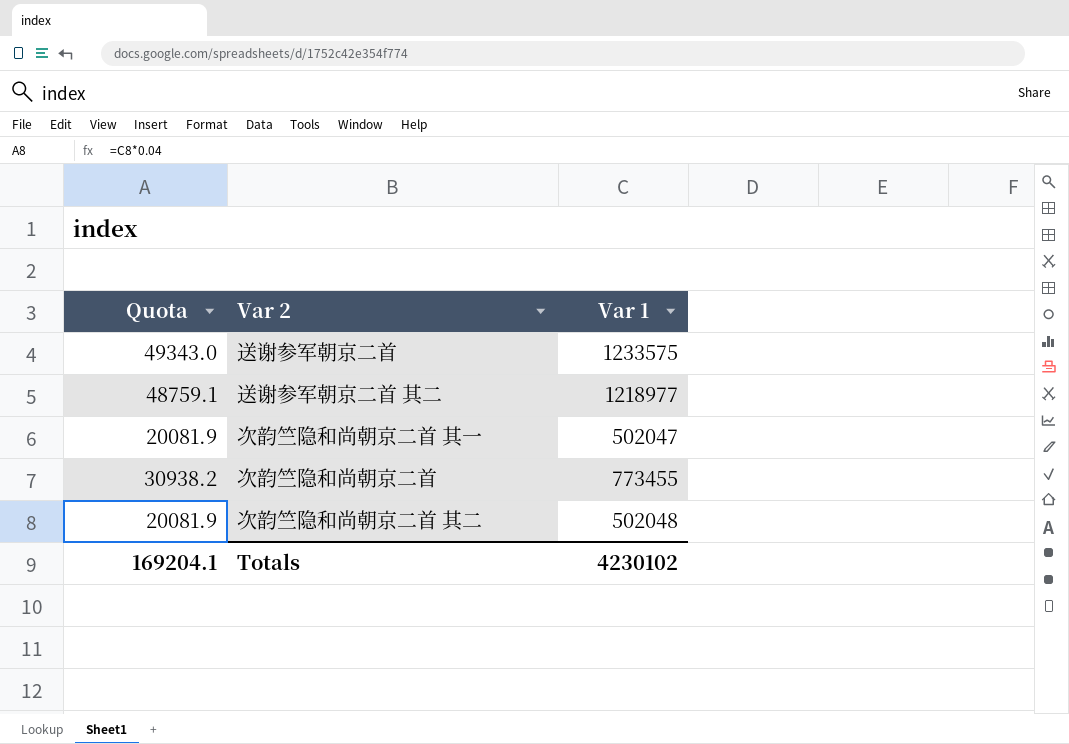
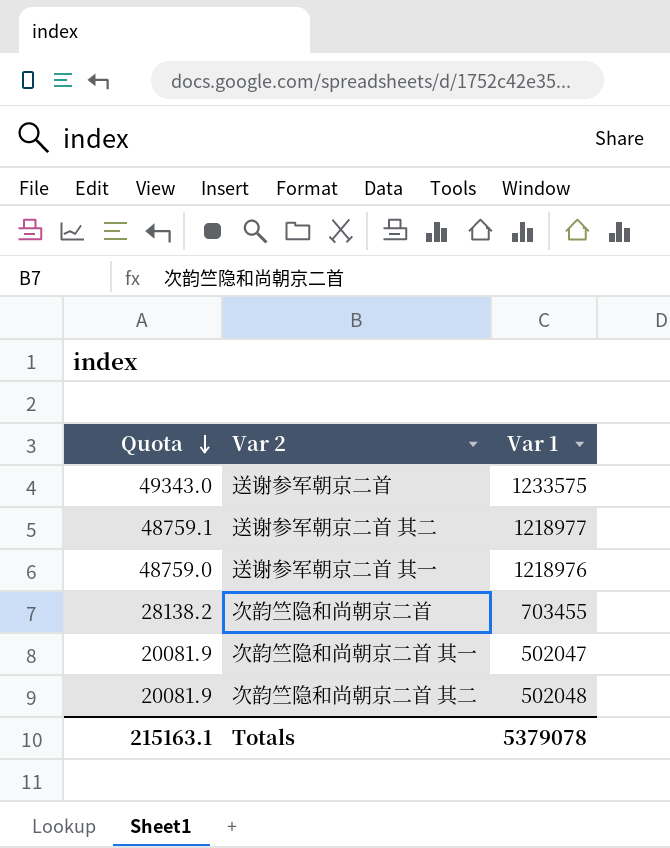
row order: none -> Quota descending
row 送谢参军朝京二首 其一: none -> 48759.0 | 1218976
次韵竺隐和尚朝京二首 | Quota: 30938.2 -> 28138.2
次韵竺隐和尚朝京二首 | Var 1: 773455 -> 703455
Totals | Quota: 169204.1 -> 215163.1
Totals | Var 1: 4230102 -> 5379078

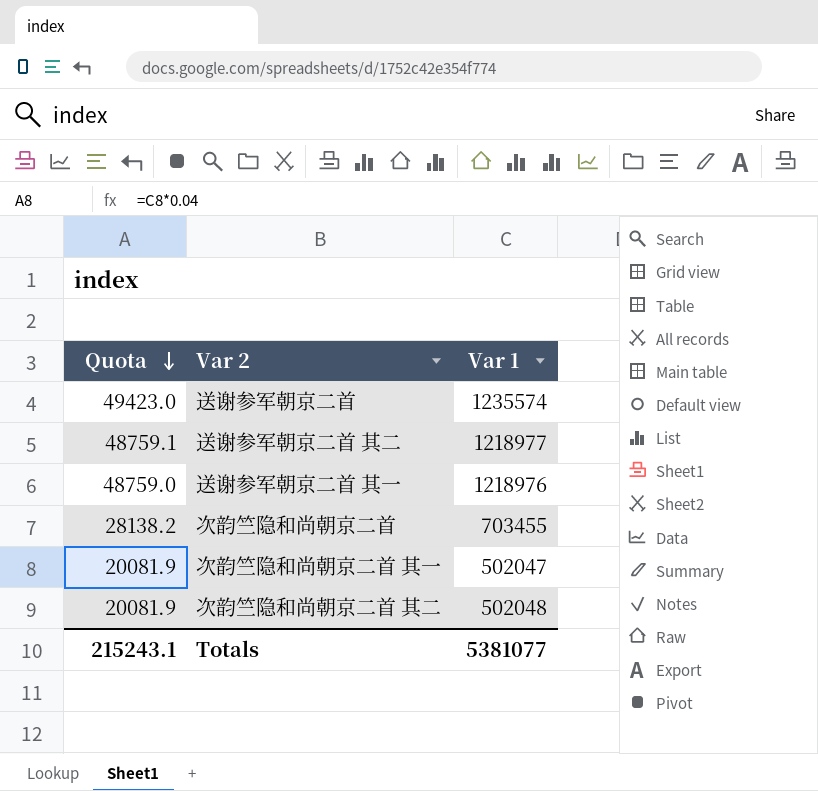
送谢参军朝京二首 | Quota: 49343.0 -> 49423.0
送谢参军朝京二首 | Var 1: 1233575 -> 1235574
Totals | Quota: 215163.1 -> 215243.1
Totals | Var 1: 5379078 -> 5381077

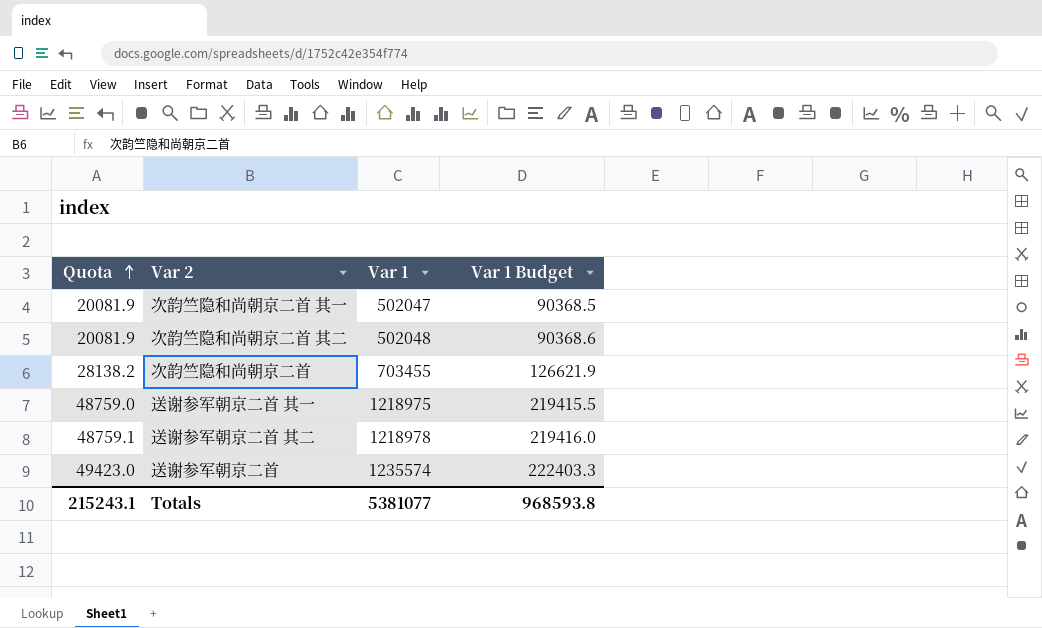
row order: Quota descending -> Quota ascending
column Var 1 Budget | formula: none -> [Var 1] * 0.18
送谢参军朝京二首 其一 | Var 1: 1218976 -> 1218975
送谢参军朝京二首 其二 | Var 1: 1218977 -> 1218978

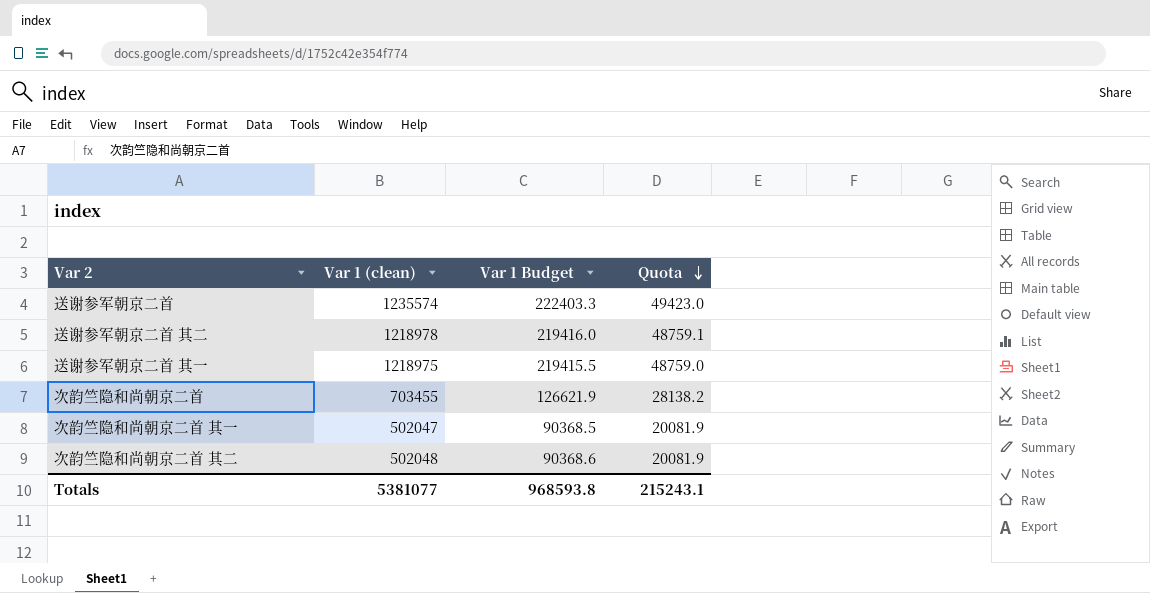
row order: Quota ascending -> Quota descending
column name: Var 1 -> Var 1 (clean)
column Quota | position: 1 -> 4

